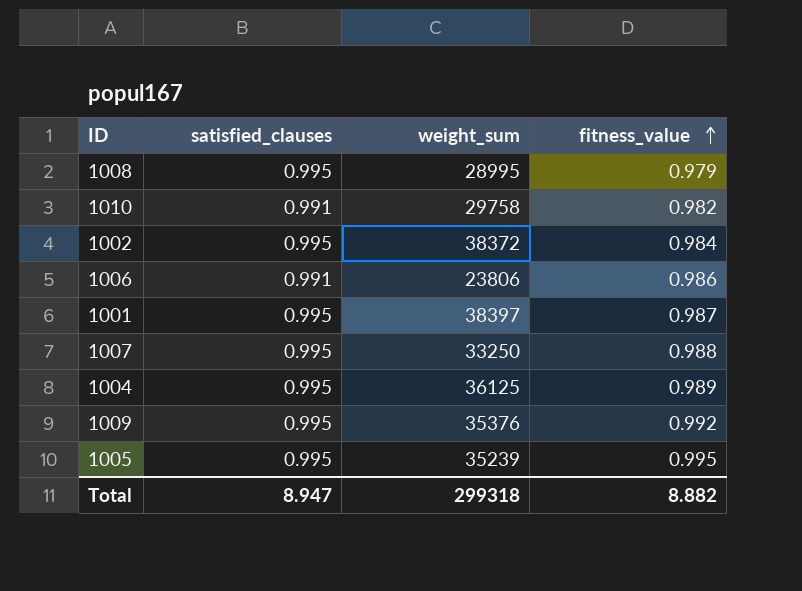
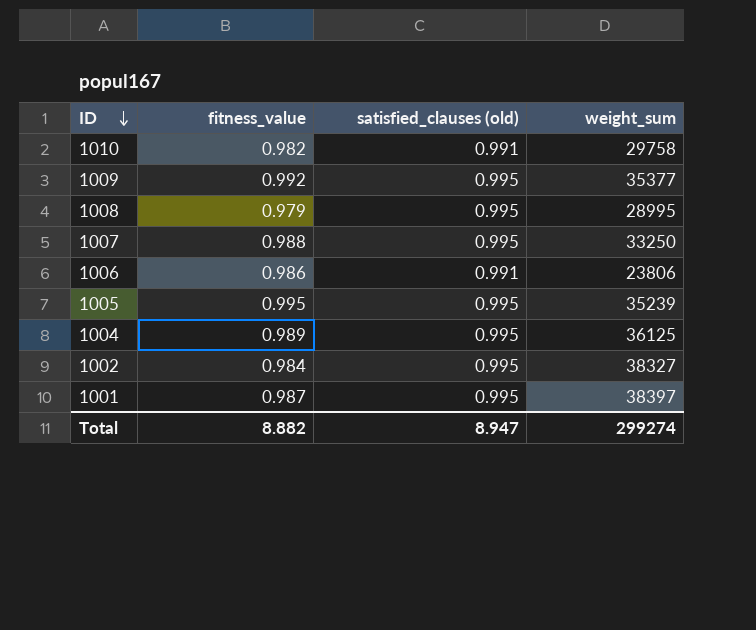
row order: fitness_value ascending -> ID descending
column fitness_value | position: 4 -> 2
column name: satisfied_clauses -> satisfied_clauses (old)
1009 | weight_sum: 35376 -> 35377
1002 | weight_sum: 38372 -> 38327
Total | weight_sum: 299318 -> 299274

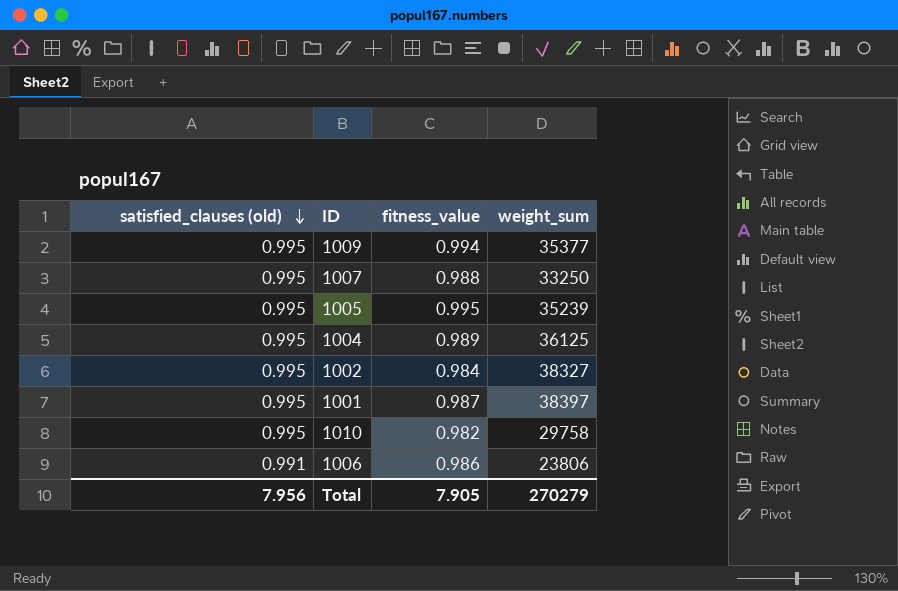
row order: ID descending -> satisfied_clauses (old) descending
column satisfied_clauses (old) | position: 3 -> 1
row 1008: 0.979 | 0.995 | 28995 -> none
1009 | fitness_value: 0.992 -> 0.994
1010 | satisfied_clauses (old): 0.991 -> 0.995
Total | satisfied_clauses (old): 8.947 -> 7.956
Total | fitness_value: 8.882 -> 7.905
Total | weight_sum: 299274 -> 270279

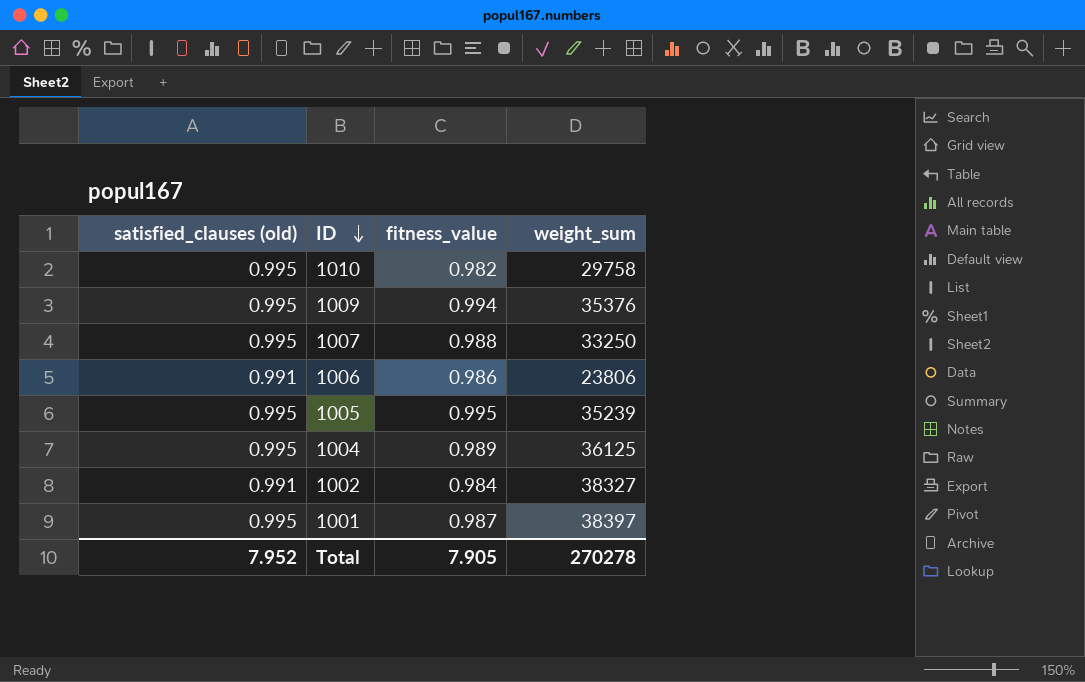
row order: satisfied_clauses (old) descending -> ID descending
1009 | weight_sum: 35377 -> 35376
1002 | satisfied_clauses (old): 0.995 -> 0.991
Total | satisfied_clauses (old): 7.956 -> 7.952
Total | weight_sum: 270279 -> 270278

